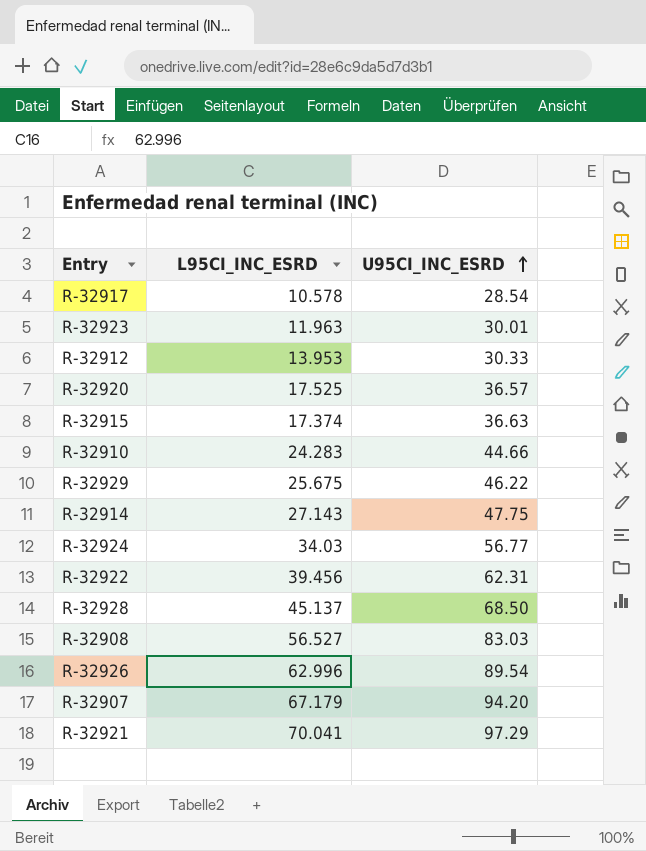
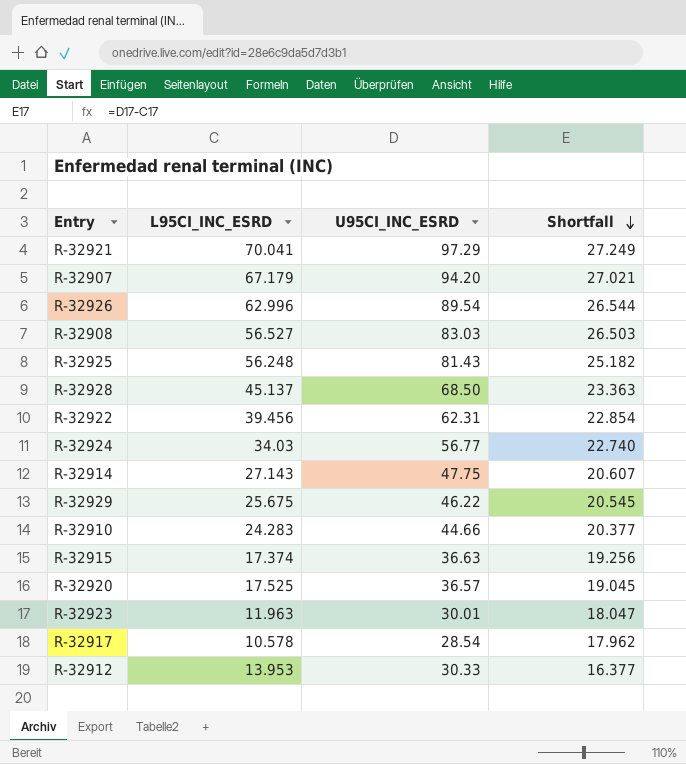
row order: U95CI_INC_ESRD ascending -> Shortfall descending
column Shortfall | formula: none -> [U95CI_INC_ESRD] - [L95CI_INC_ESRD]
row R-32925: none -> 56.248 | 81.43 | 25.182

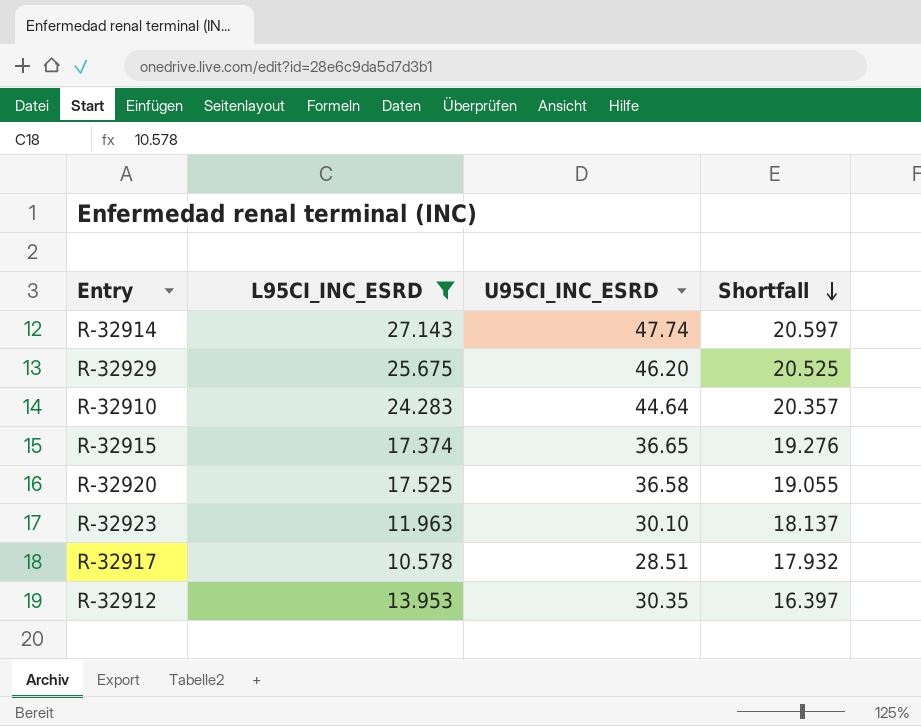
filter: none -> L95CI_INC_ESRD <= 27.143
R-32914 | U95CI_INC_ESRD: 47.75 -> 47.74
R-32914 | Shortfall: 20.607 -> 20.597
R-32929 | U95CI_INC_ESRD: 46.22 -> 46.20
R-32929 | Shortfall: 20.545 -> 20.525
R-32910 | U95CI_INC_ESRD: 44.66 -> 44.64
R-32910 | Shortfall: 20.377 -> 20.357
R-32915 | U95CI_INC_ESRD: 36.63 -> 36.65
R-32915 | Shortfall: 19.256 -> 19.276
R-32920 | U95CI_INC_ESRD: 36.57 -> 36.58
R-32920 | Shortfall: 19.045 -> 19.055
R-32923 | U95CI_INC_ESRD: 30.01 -> 30.10
R-32923 | Shortfall: 18.047 -> 18.137
R-32917 | U95CI_INC_ESRD: 28.54 -> 28.51
R-32917 | Shortfall: 17.962 -> 17.932
R-32912 | U95CI_INC_ESRD: 30.33 -> 30.35
R-32912 | Shortfall: 16.377 -> 16.397

